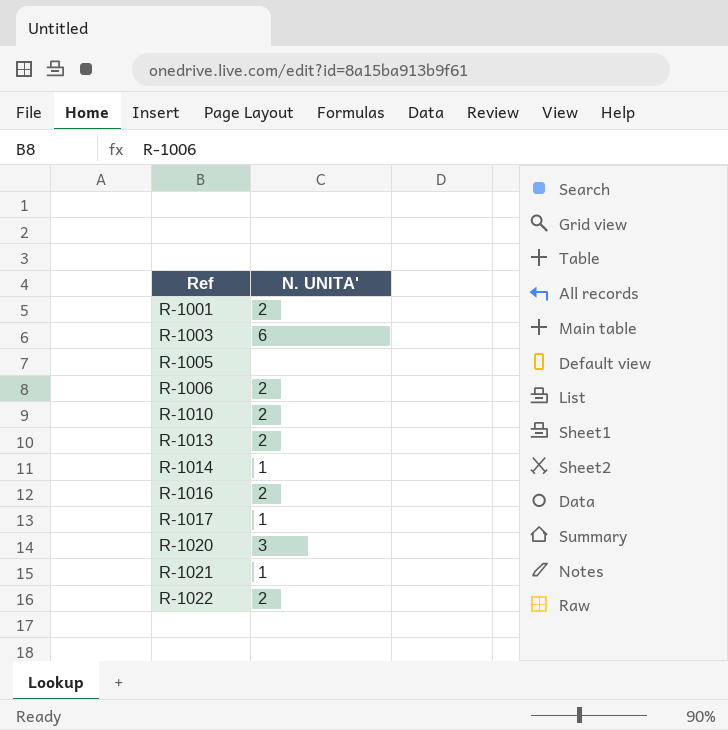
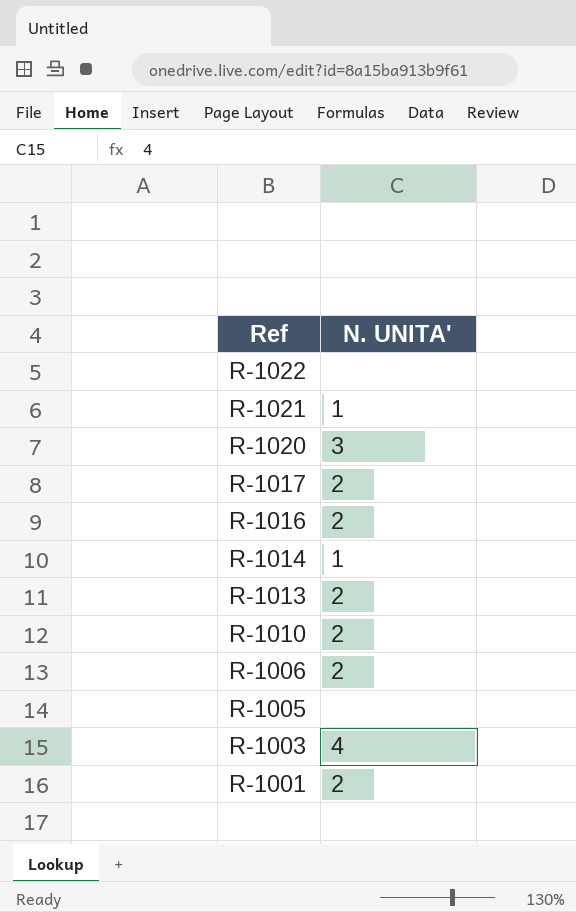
row order: Ref ascending -> Ref descending
R-1022 | N. UNITA': 2 -> none
R-1017 | N. UNITA': 1 -> 2
R-1003 | N. UNITA': 6 -> 4

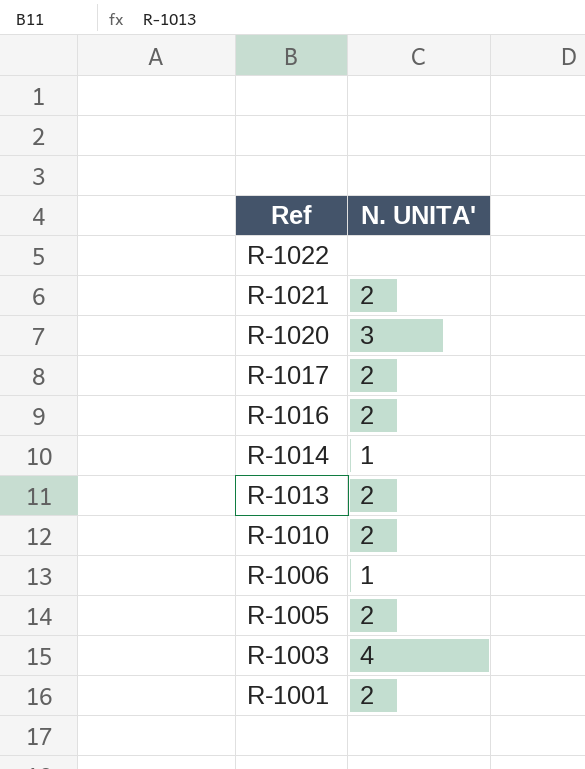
R-1021 | N. UNITA': 1 -> 2
R-1006 | N. UNITA': 2 -> 1
R-1005 | N. UNITA': none -> 2

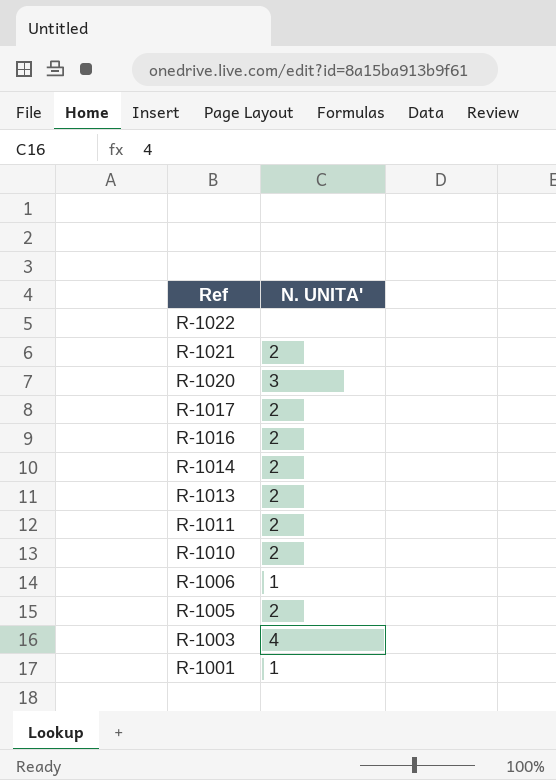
R-1014 | N. UNITA': 1 -> 2
row R-1011: none -> 2
R-1001 | N. UNITA': 2 -> 1

